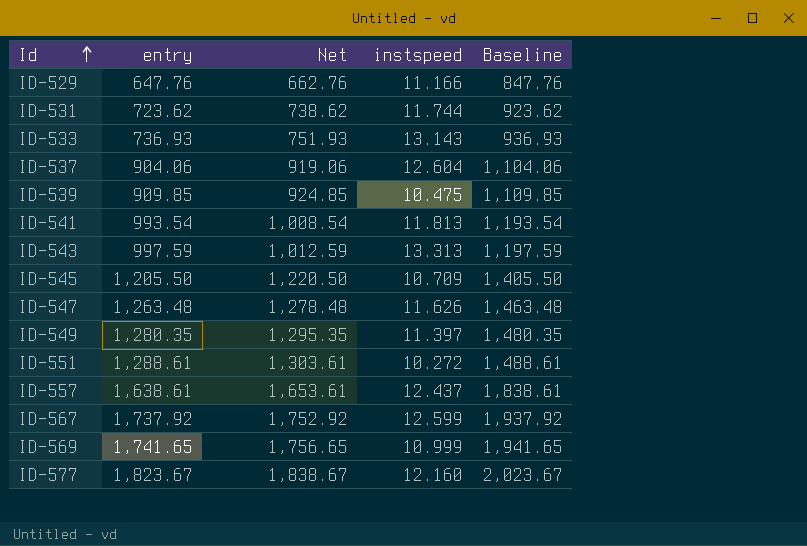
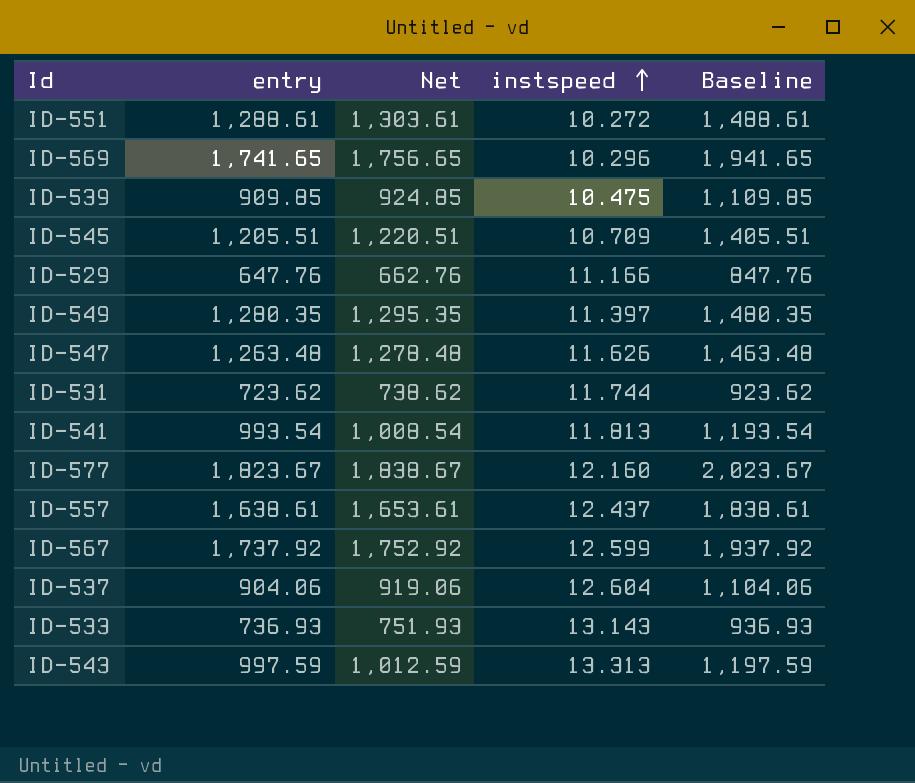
row order: Id ascending -> instspeed ascending
ID-569 | instspeed: 10.999 -> 10.296
ID-545 | entry: 1,205.50 -> 1,205.51
ID-545 | Net: 1,220.50 -> 1,220.51
ID-545 | Baseline: 1,405.50 -> 1,405.51

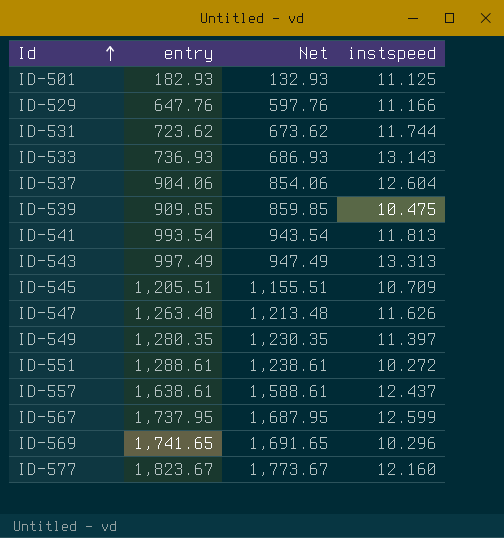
row order: instspeed ascending -> Id ascending
column Baseline | formula: [entry] + 200 -> none
column Net | formula: [entry] + 15 -> [entry] - 50
row ID-501: none -> 182.93 | 132.93 | 11.125
ID-543 | entry: 997.59 -> 997.49
ID-567 | entry: 1,737.92 -> 1,737.95

